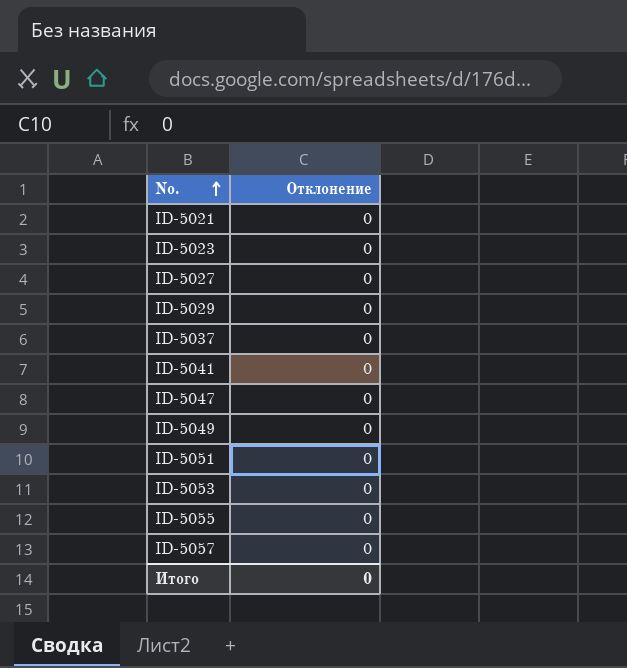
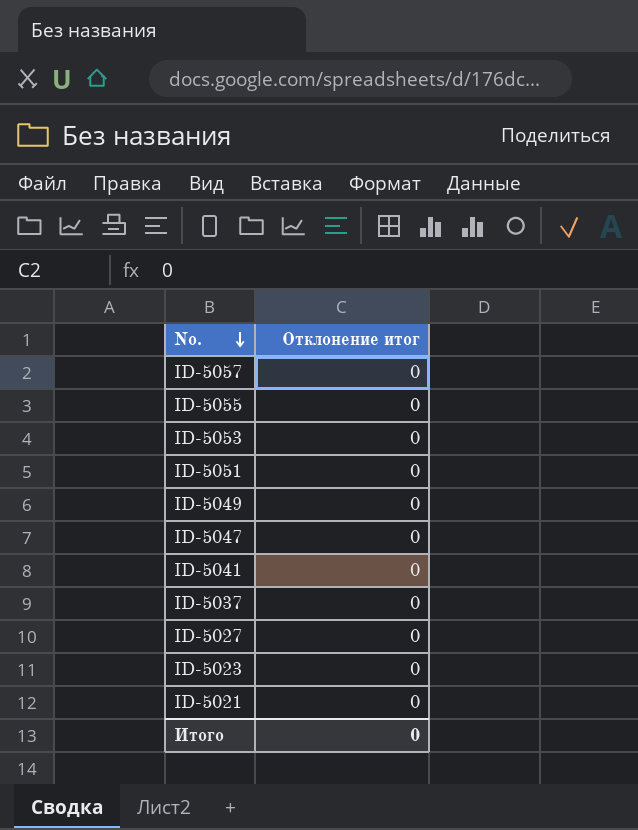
row order: No. ascending -> No. descending
column name: Отклонение -> Отклонение итог
row ID-5029: 0 -> none

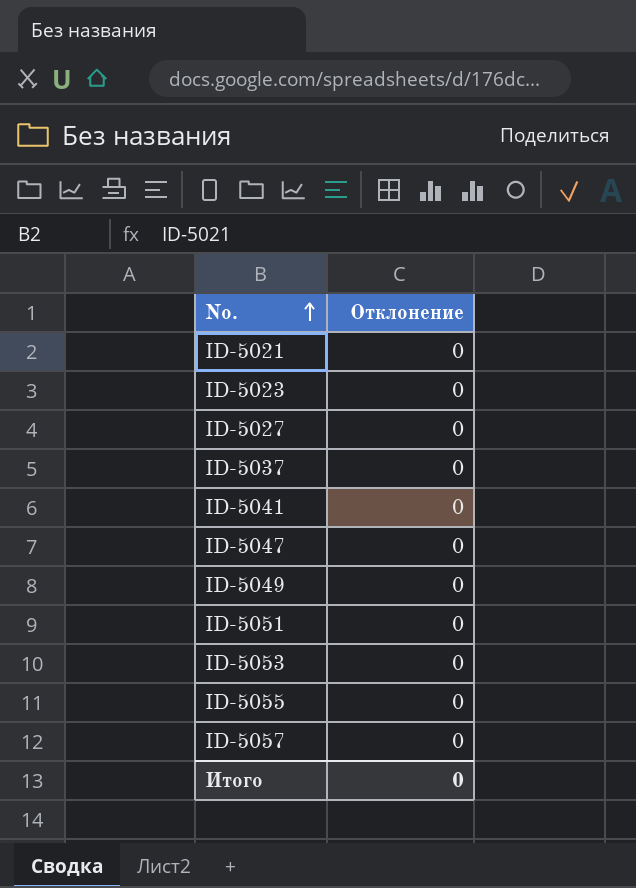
row order: No. descending -> No. ascending
column name: Отклонение итог -> Отклонение

